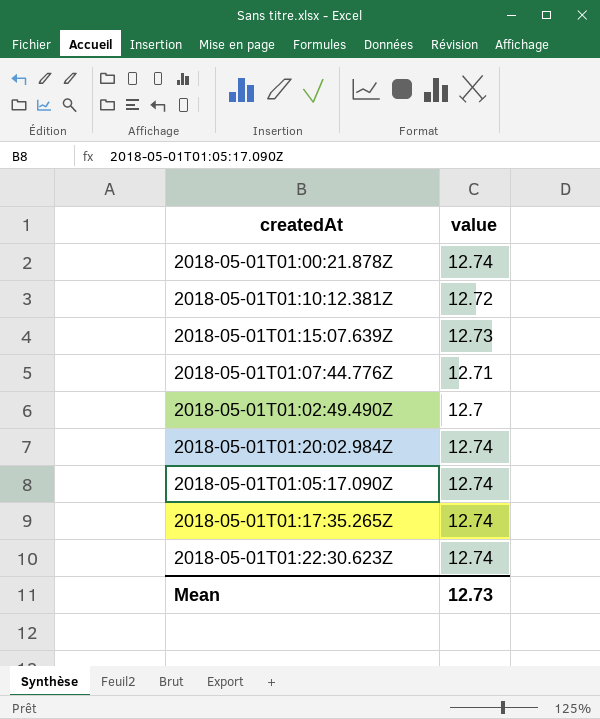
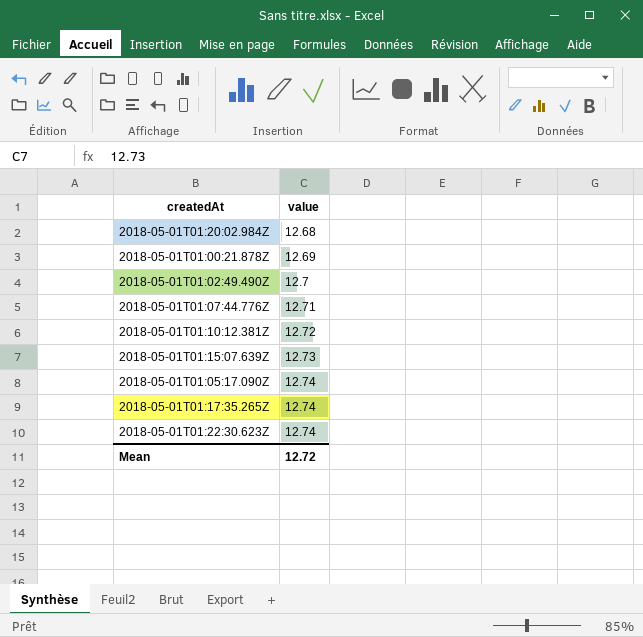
row order: none -> value ascending
2018-05-01T01:20:02.984Z | value: 12.74 -> 12.68
2018-05-01T01:00:21.878Z | value: 12.74 -> 12.69
Mean | value: 12.73 -> 12.72

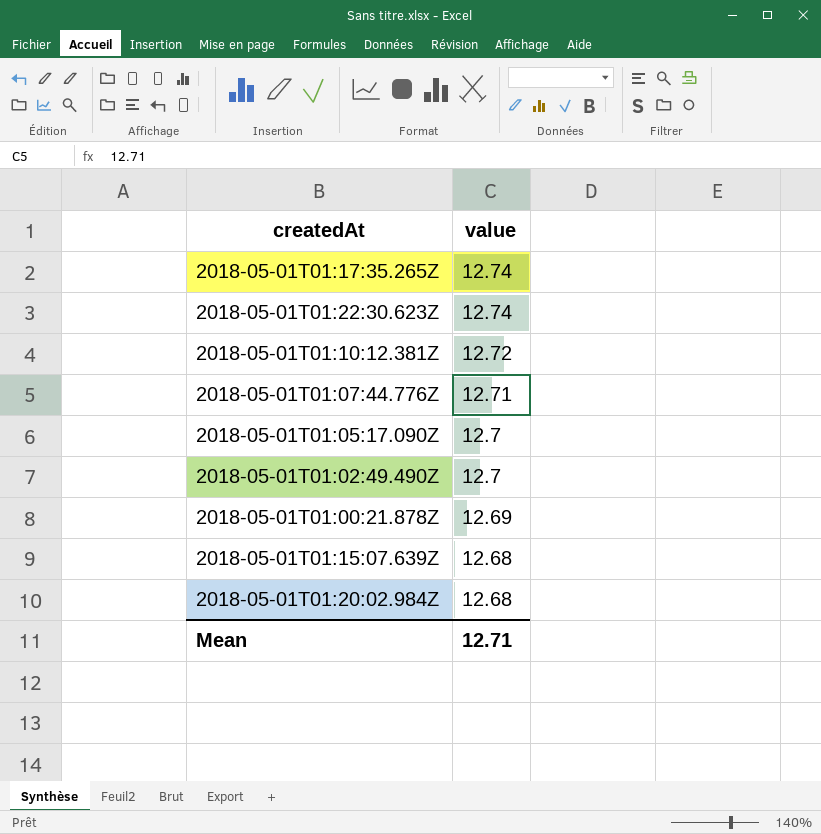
row order: value ascending -> value descending
2018-05-01T01:05:17.090Z | value: 12.74 -> 12.7
2018-05-01T01:15:07.639Z | value: 12.73 -> 12.68
Mean | value: 12.72 -> 12.71

